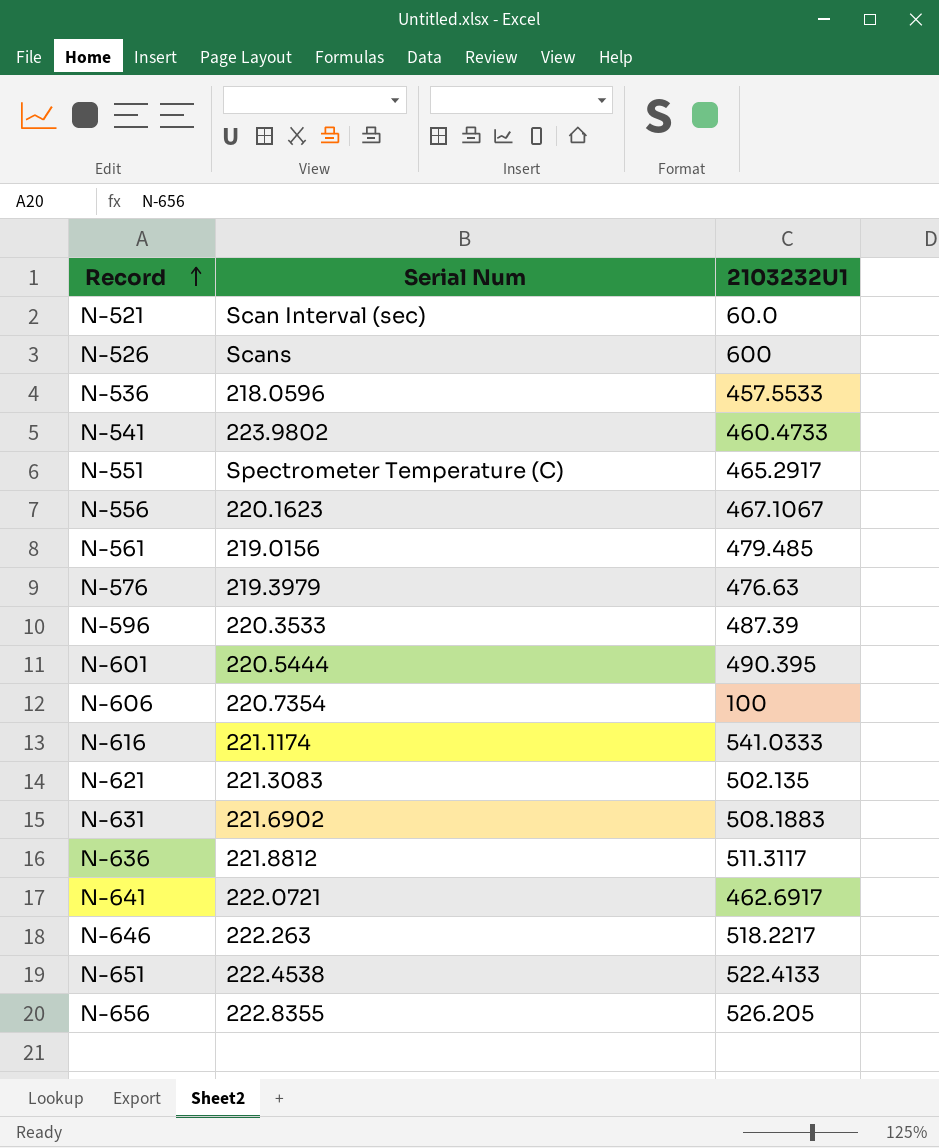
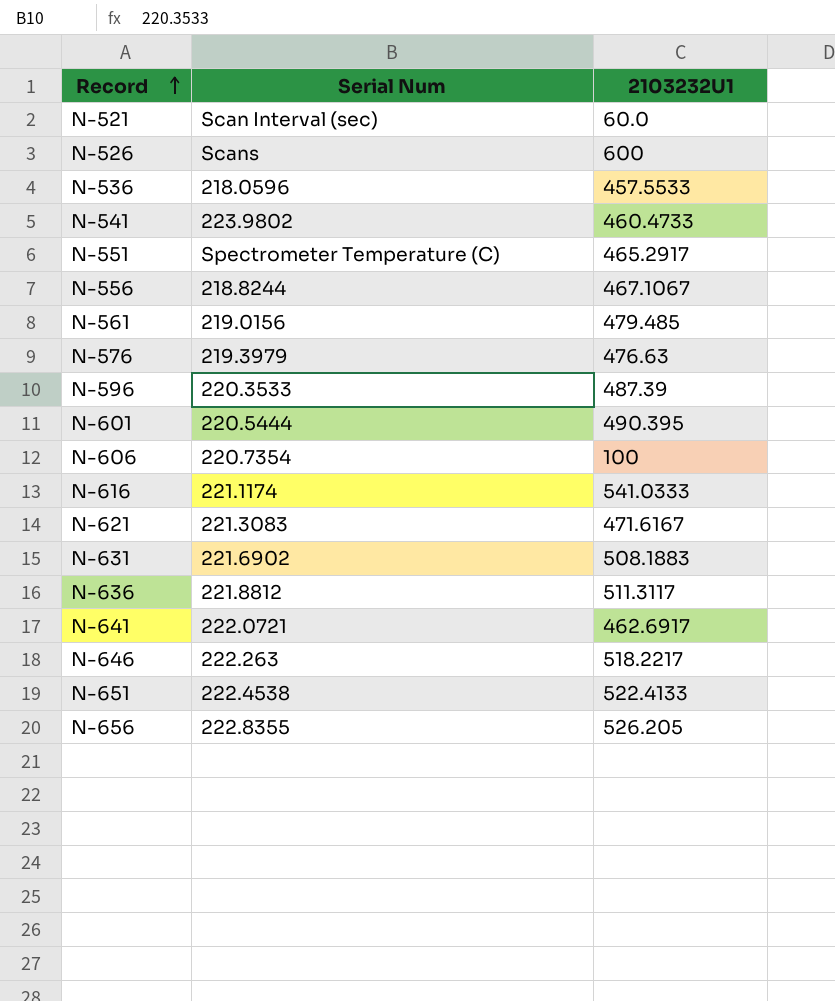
N-556 | Serial Num: 220.1623 -> 218.8244
N-621 | 2103232U1: 502.135 -> 471.6167

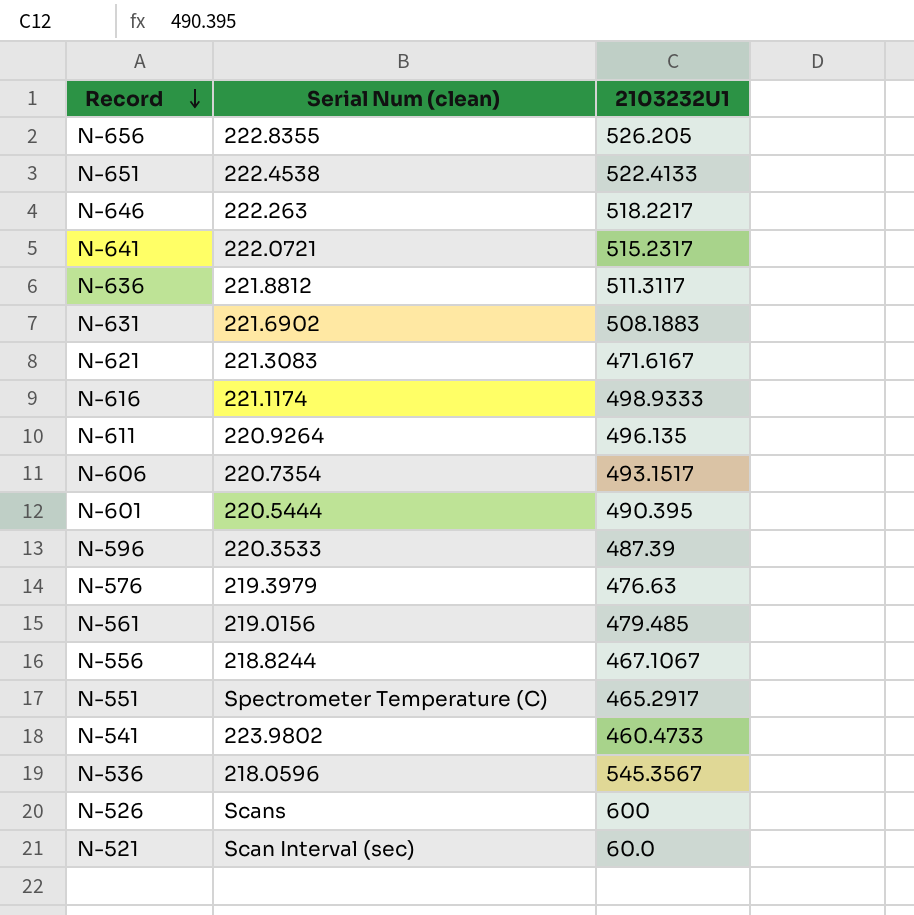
row order: Record ascending -> Record descending
column name: Serial Num -> Serial Num (clean)
N-641 | 2103232U1: 462.6917 -> 515.2317
N-616 | 2103232U1: 541.0333 -> 498.9333
row N-611: none -> 220.9264 | 496.135
N-606 | 2103232U1: 100 -> 493.1517
N-536 | 2103232U1: 457.5533 -> 545.3567

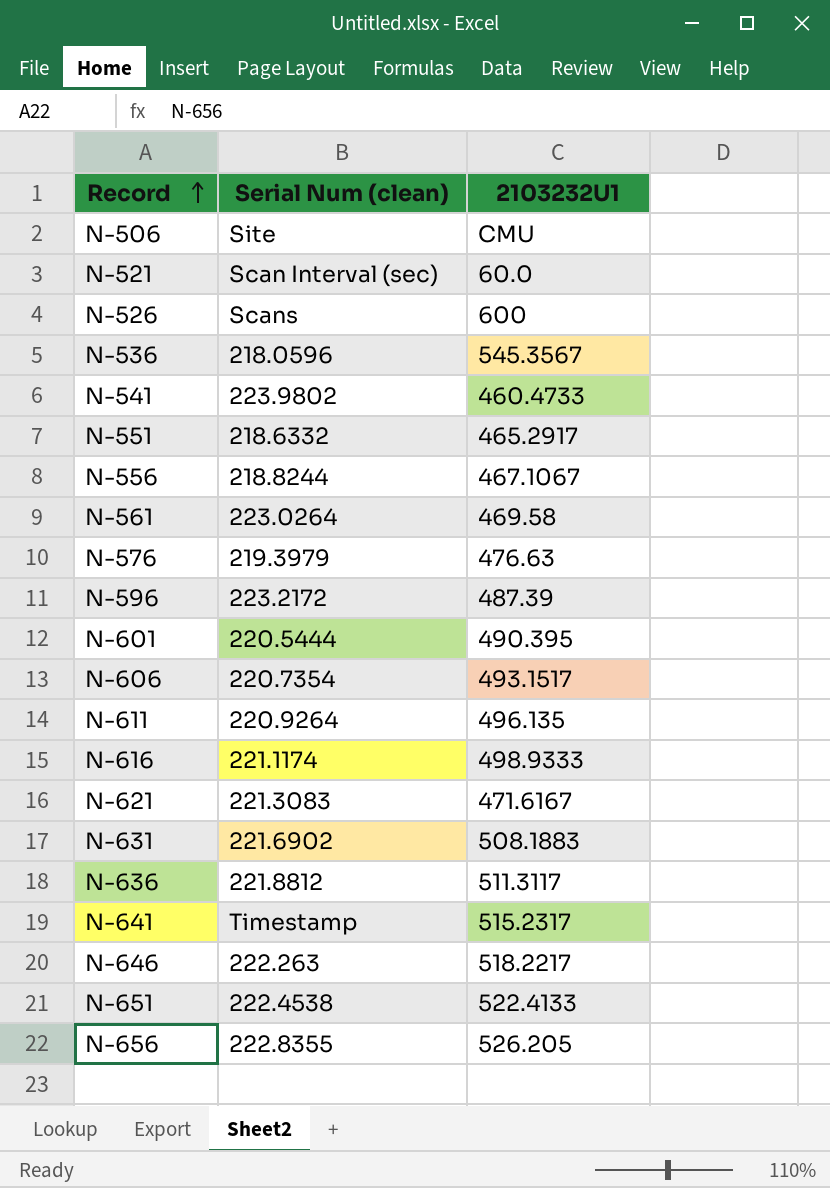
row order: Record descending -> Record ascending
row N-506: none -> Site | CMU
N-551 | Serial Num (clean): Spectrometer Temperature (C) -> 218.6332
N-561 | Serial Num (clean): 219.0156 -> 223.0264
N-561 | 2103232U1: 479.485 -> 469.58
N-596 | Serial Num (clean): 220.3533 -> 223.2172
N-641 | Serial Num (clean): 222.0721 -> Timestamp

